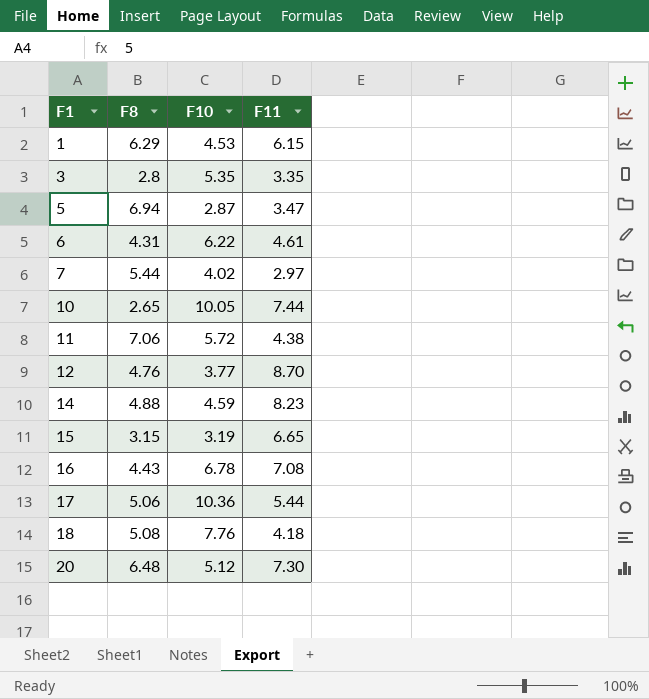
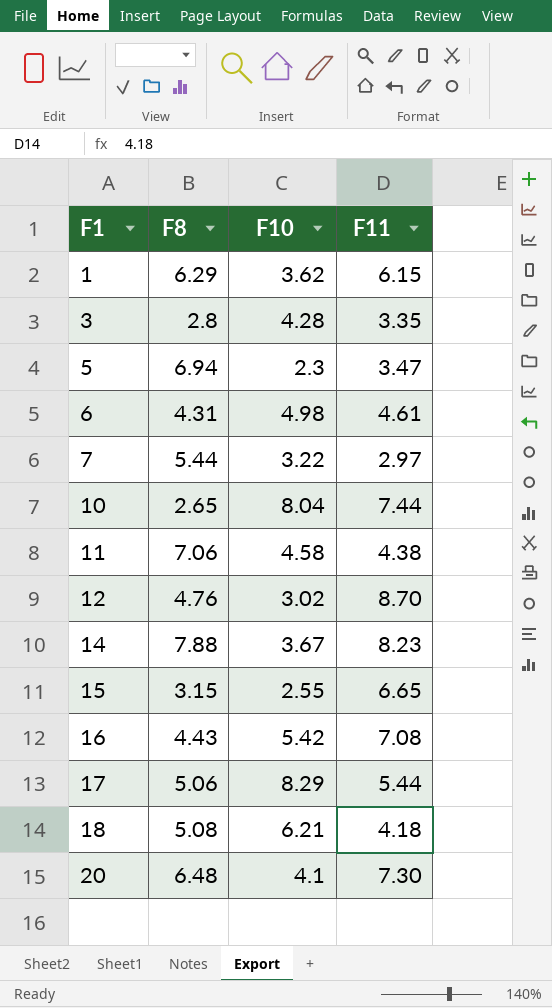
1 | F10: 4.53 -> 3.62
3 | F10: 5.35 -> 4.28
5 | F10: 2.87 -> 2.3
6 | F10: 6.22 -> 4.98
7 | F10: 4.02 -> 3.22
10 | F10: 10.05 -> 8.04
11 | F10: 5.72 -> 4.58
12 | F10: 3.77 -> 3.02
14 | F8: 4.88 -> 7.88
14 | F10: 4.59 -> 3.67
15 | F10: 3.19 -> 2.55
16 | F10: 6.78 -> 5.42
17 | F10: 10.36 -> 8.29
18 | F10: 7.76 -> 6.21
20 | F10: 5.12 -> 4.1

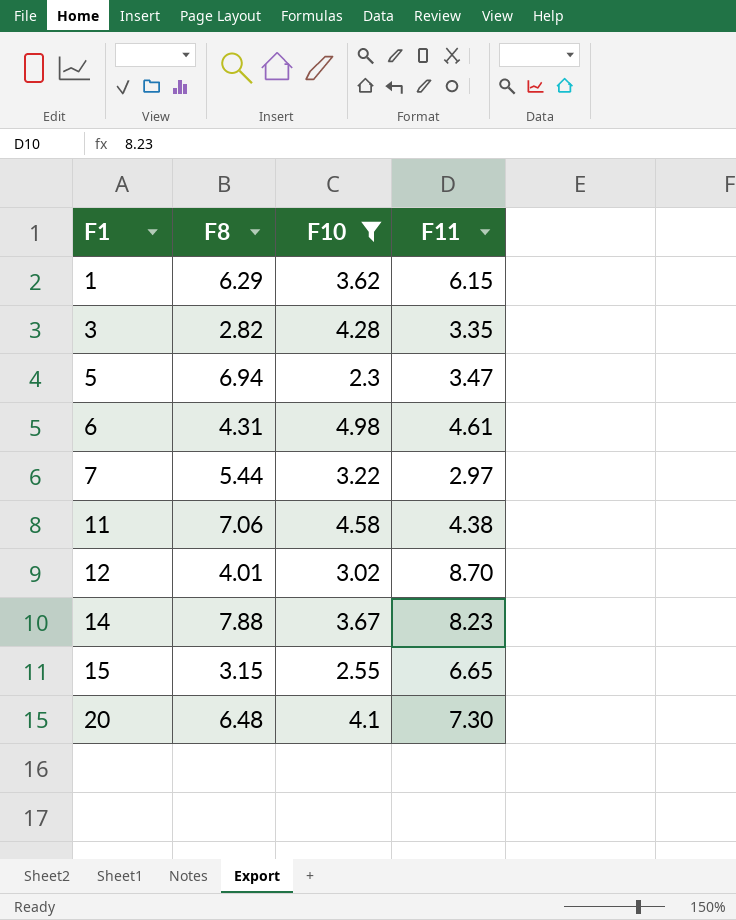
filter: none -> F10 <= 4.98
3 | F8: 2.8 -> 2.82
12 | F8: 4.76 -> 4.01

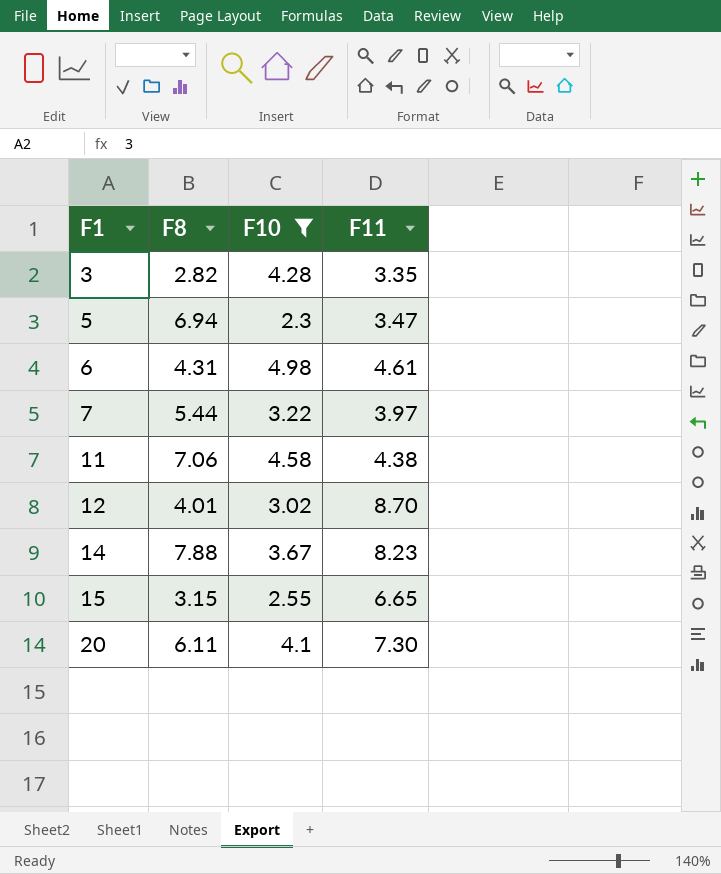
row 1: 6.29 | 3.62 | 6.15 -> none
7 | F11: 2.97 -> 3.97
20 | F8: 6.48 -> 6.11

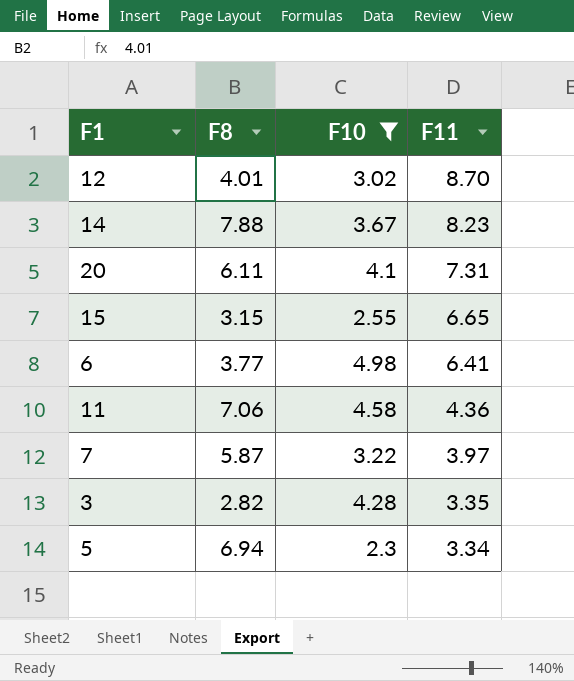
row order: F1 ascending -> F11 descending
20 | F11: 7.30 -> 7.31
6 | F8: 4.31 -> 3.77
6 | F11: 4.61 -> 6.41
11 | F11: 4.38 -> 4.36
7 | F8: 5.44 -> 5.87
5 | F11: 3.47 -> 3.34

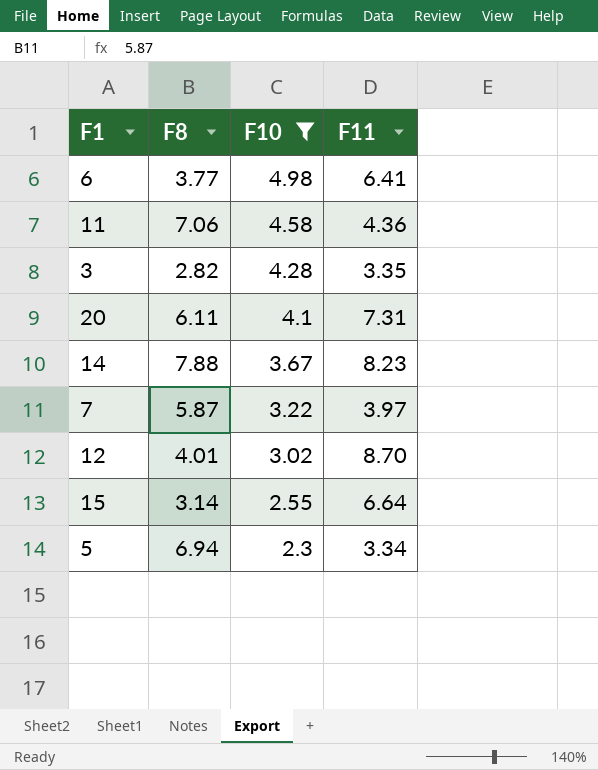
row order: F11 descending -> F10 descending
15 | F8: 3.15 -> 3.14
15 | F11: 6.65 -> 6.64

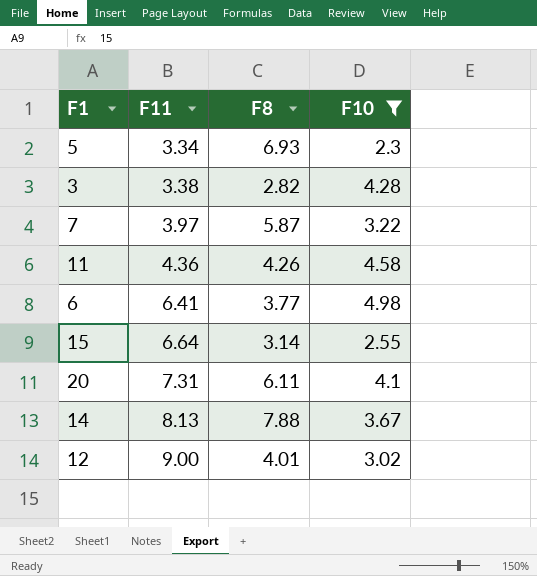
row order: F10 descending -> F11 ascending
column F11 | position: 4 -> 2
5 | F8: 6.94 -> 6.93
3 | F11: 3.35 -> 3.38
11 | F8: 7.06 -> 4.26
14 | F11: 8.23 -> 8.13
12 | F11: 8.70 -> 9.00

